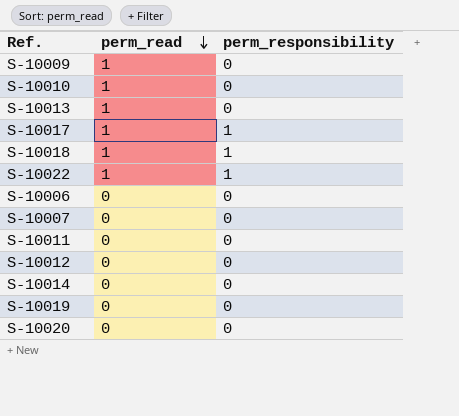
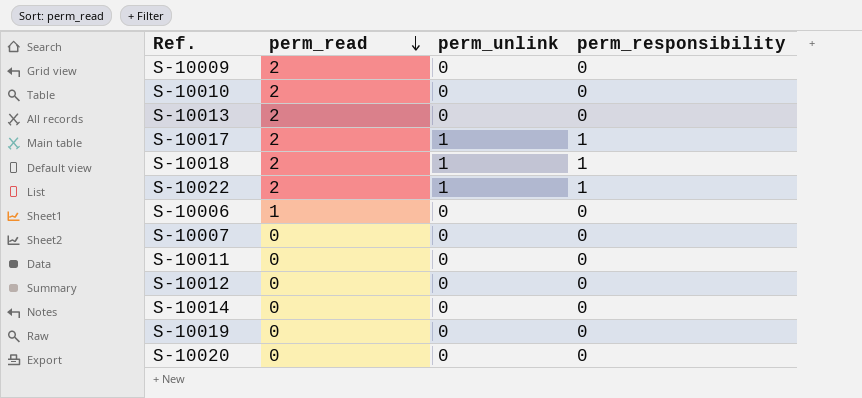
column perm_unlink | position: none -> 3
S-10009 | perm_read: 1 -> 2
S-10010 | perm_read: 1 -> 2
S-10013 | perm_read: 1 -> 2
S-10017 | perm_read: 1 -> 2
S-10018 | perm_read: 1 -> 2
S-10022 | perm_read: 1 -> 2
S-10006 | perm_read: 0 -> 1

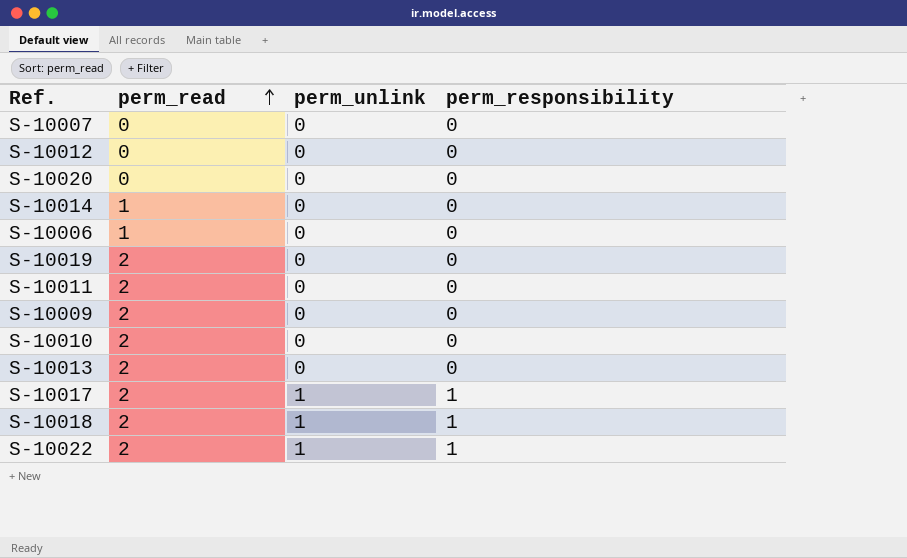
row order: perm_read descending -> perm_read ascending
S-10014 | perm_read: 0 -> 1
S-10019 | perm_read: 0 -> 2
S-10011 | perm_read: 0 -> 2

